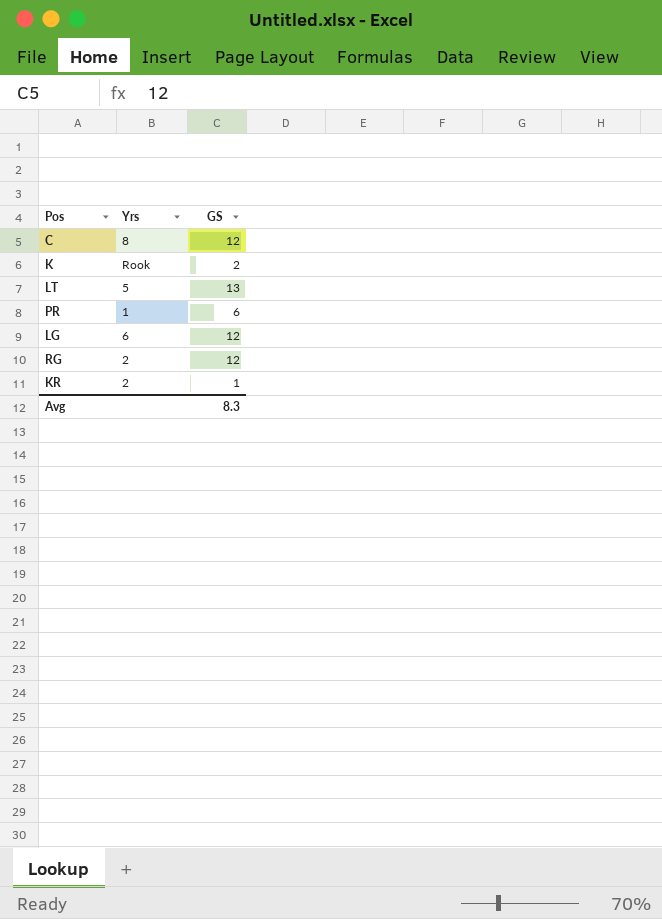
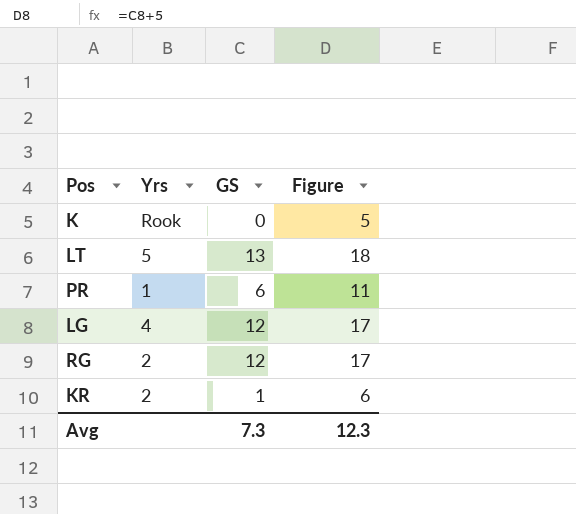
column Figure | formula: none -> [GS] + 5
row C: 8 | 12 -> none
K | GS: 2 -> 0
LG | Yrs: 6 -> 4
Avg | GS: 8.3 -> 7.3

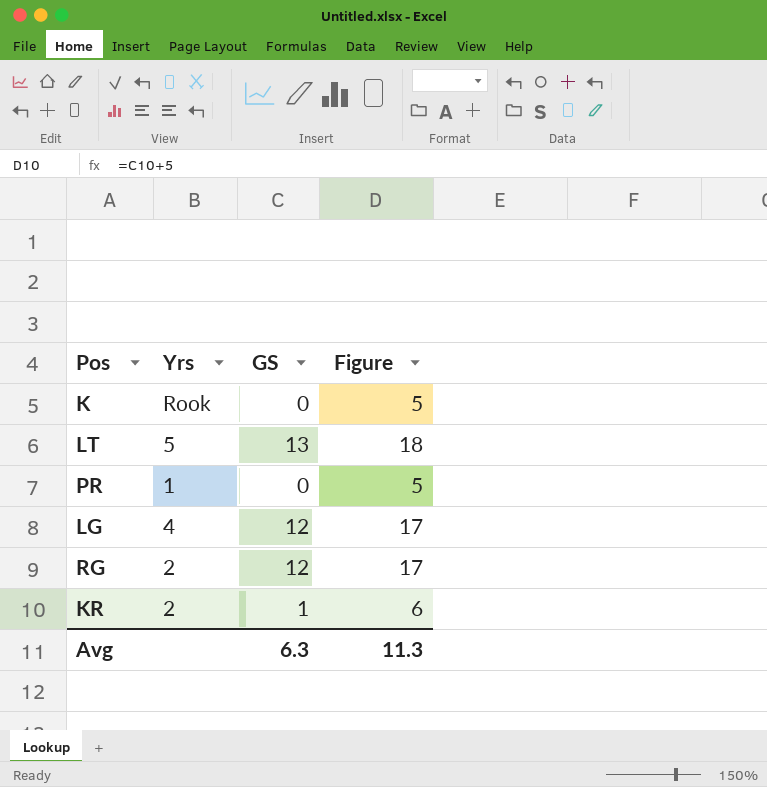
PR | GS: 6 -> 0
PR | Figure: 11 -> 5
Avg | GS: 7.3 -> 6.3
Avg | Figure: 12.3 -> 11.3

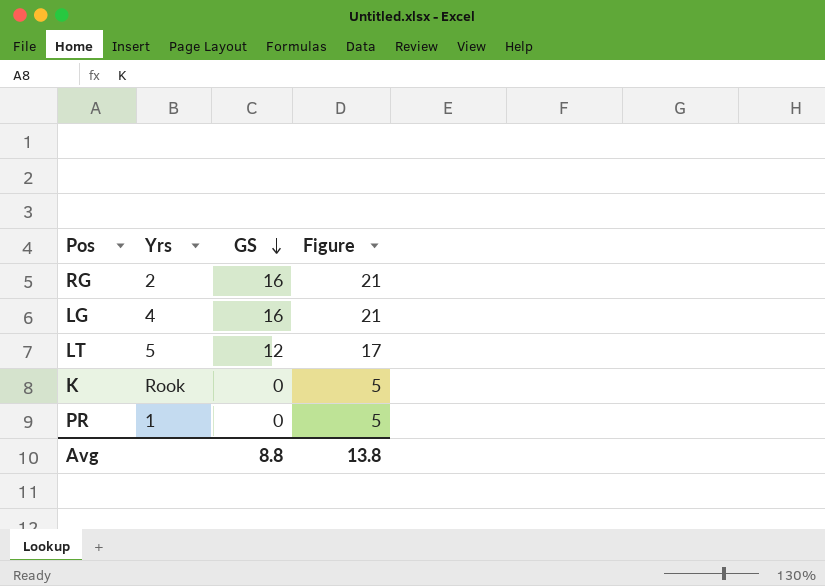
row order: none -> GS descending
row KR: 2 | 1 | 6 -> none
RG | GS: 12 -> 16
RG | Figure: 17 -> 21
LG | GS: 12 -> 16
LG | Figure: 17 -> 21
LT | GS: 13 -> 12
LT | Figure: 18 -> 17
Avg | GS: 6.3 -> 8.8
Avg | Figure: 11.3 -> 13.8

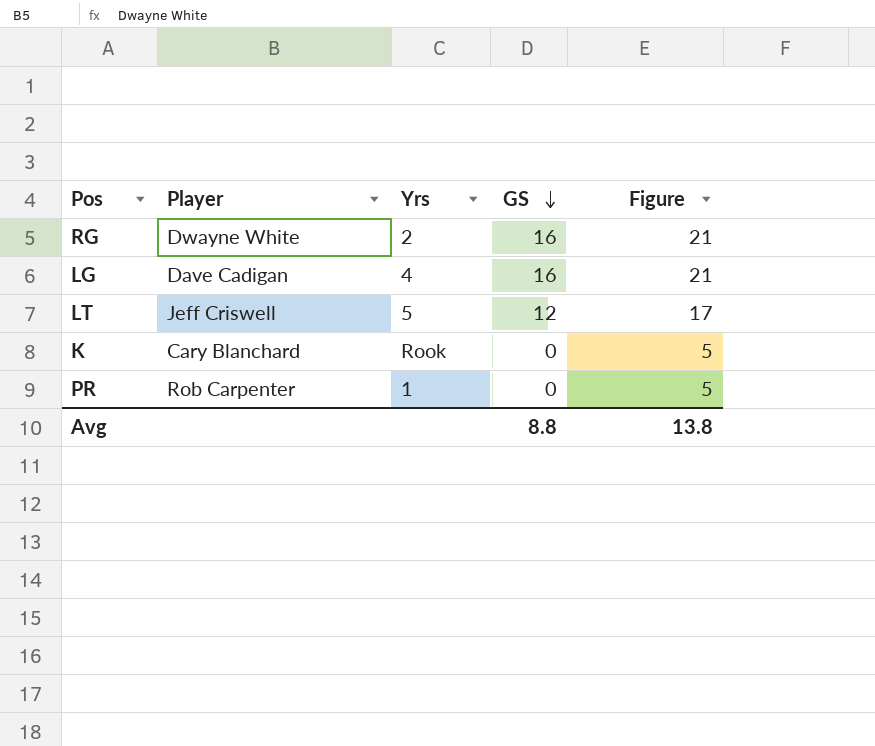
column Player | position: none -> 2

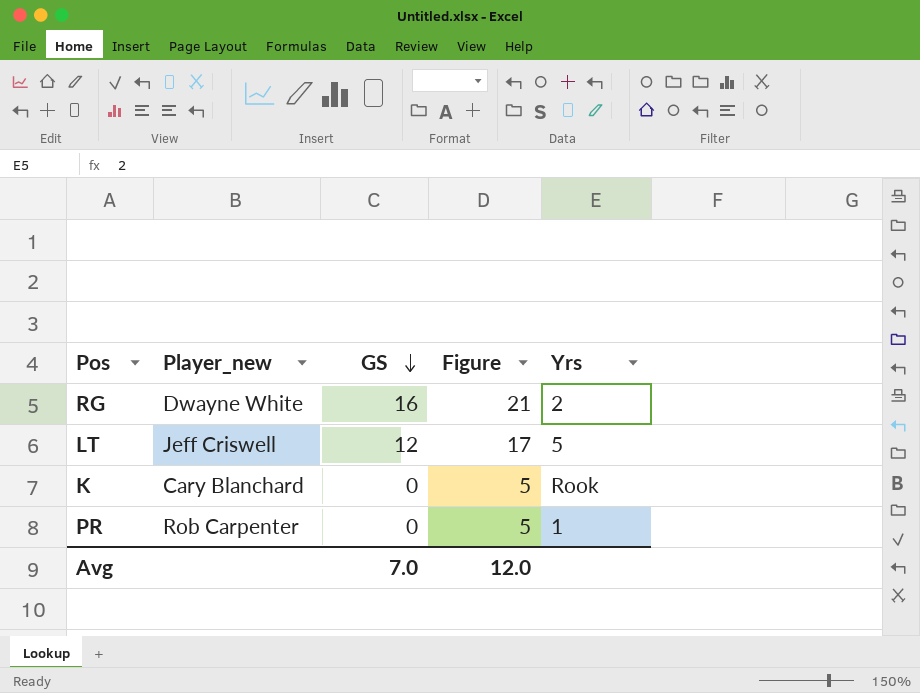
column name: Player -> Player_new
column Yrs | position: 3 -> 5
row LG: Dave Cadigan | 4 | 16 | 21 -> none
Avg | GS: 8.8 -> 7.0
Avg | Figure: 13.8 -> 12.0

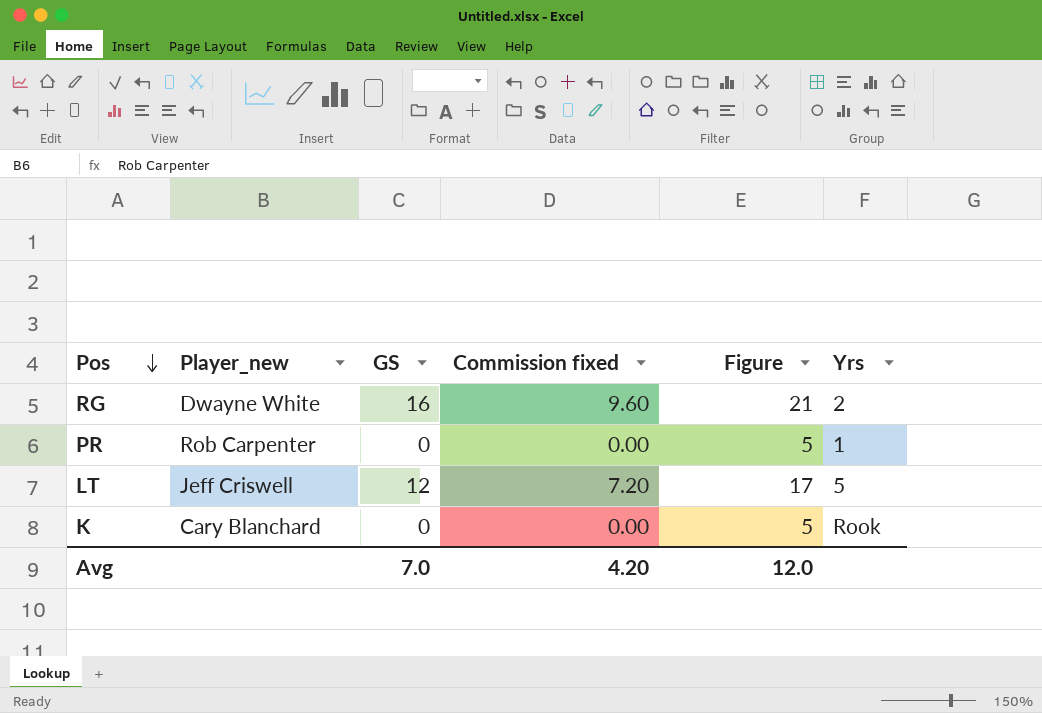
row order: GS descending -> Pos descending
column Commission fixed | formula: none -> [GS] * 0.6

